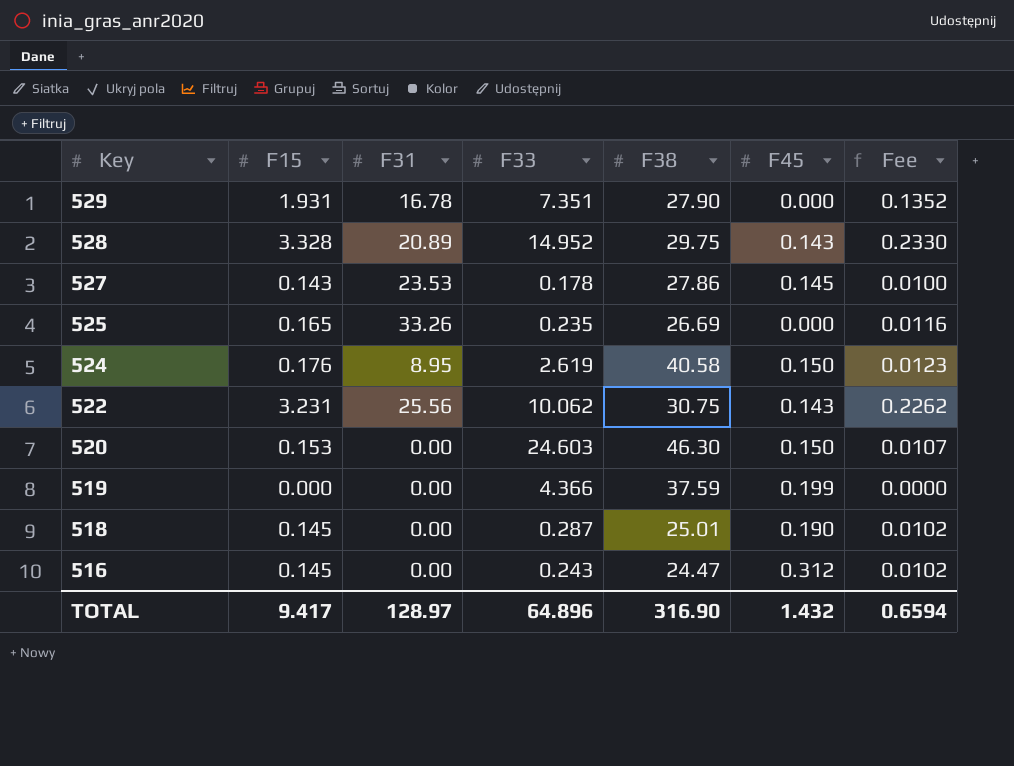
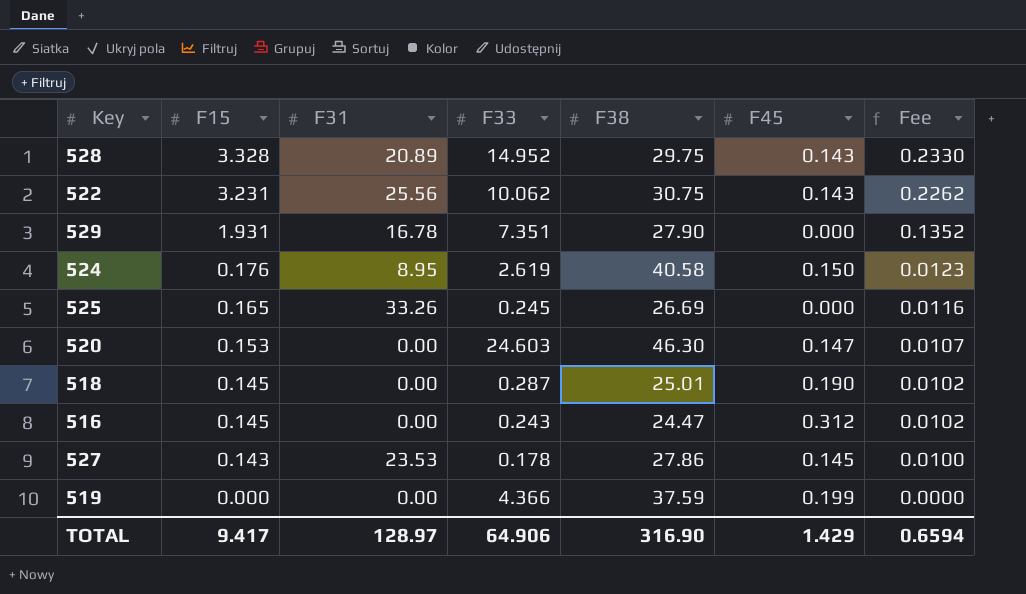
row order: Key descending -> F15 descending
525 | F33: 0.235 -> 0.245
520 | F45: 0.150 -> 0.147
TOTAL | F33: 64.896 -> 64.906
TOTAL | F45: 1.432 -> 1.429

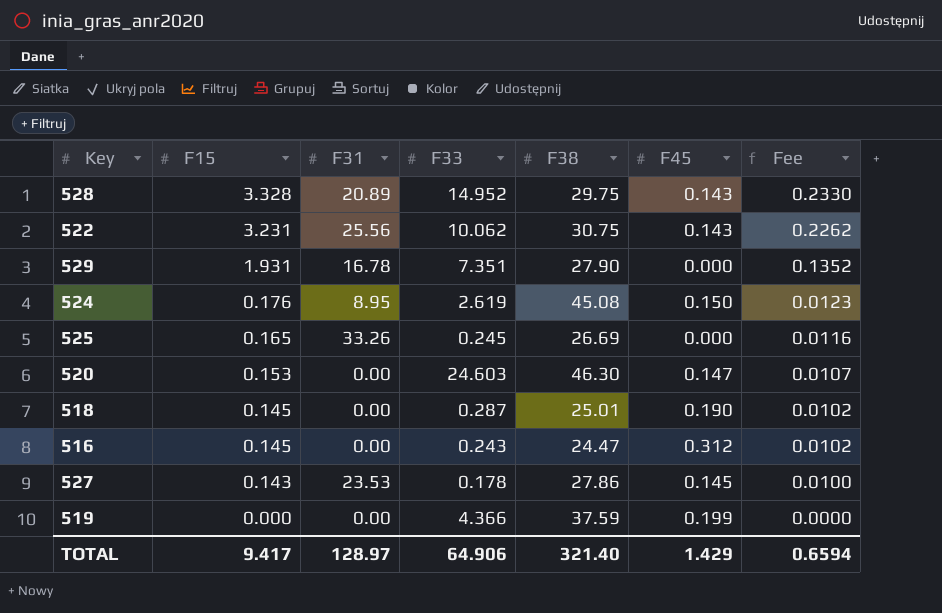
524 | F38: 40.58 -> 45.08
TOTAL | F38: 316.90 -> 321.40

